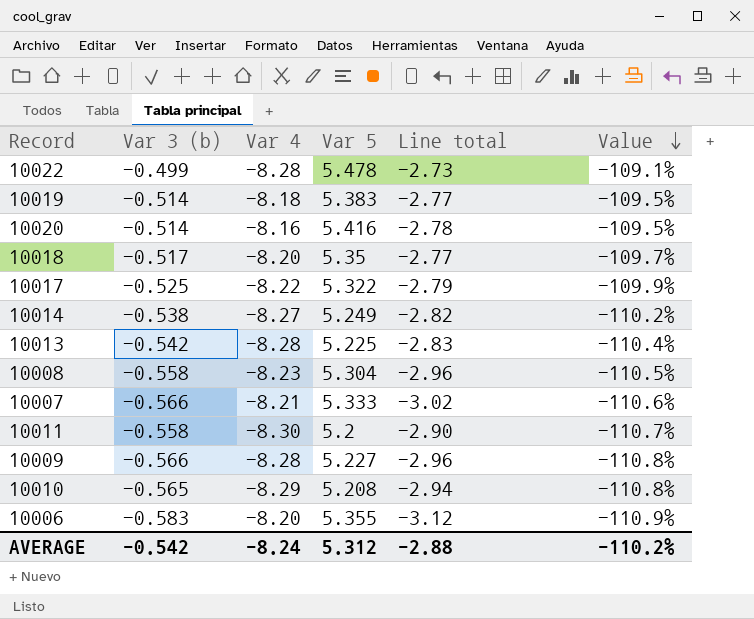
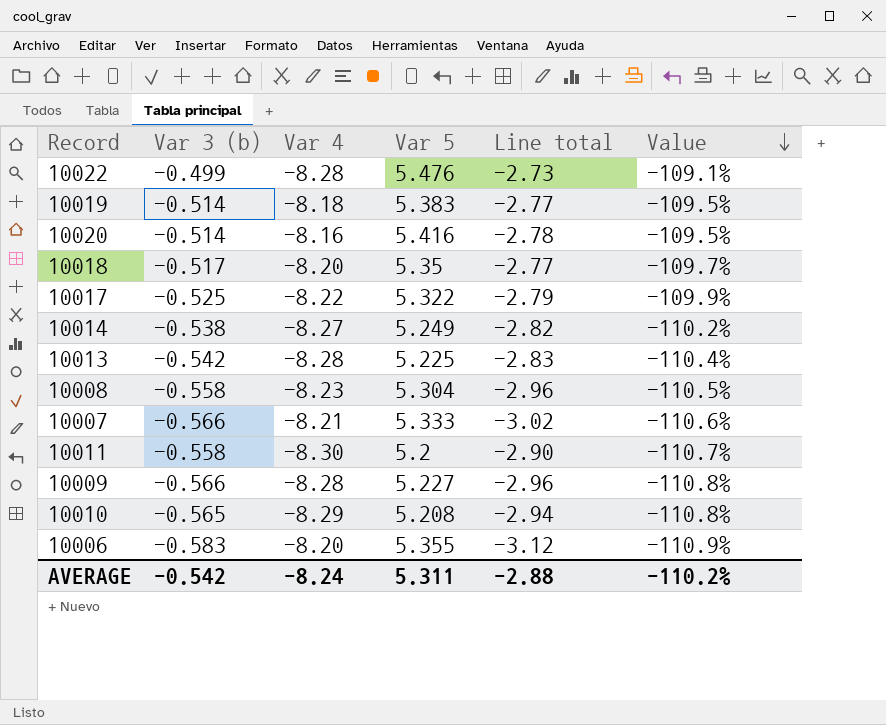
10022 | Var 5: 5.478 -> 5.476
AVERAGE | Var 5: 5.312 -> 5.311

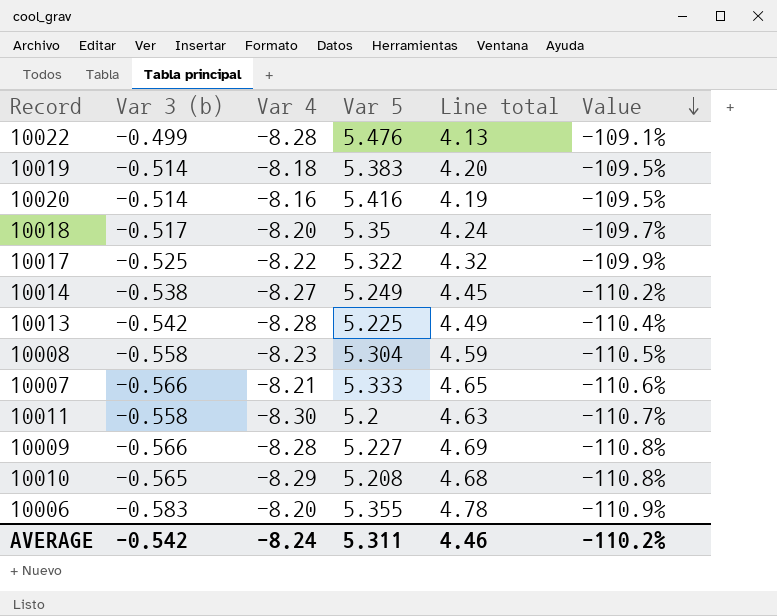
column Line total | formula: [Var 3 (b)] * [Var 5] -> [Var 3 (b)] * [Var 4]
AVERAGE | Line total: -2.88 -> 4.46

